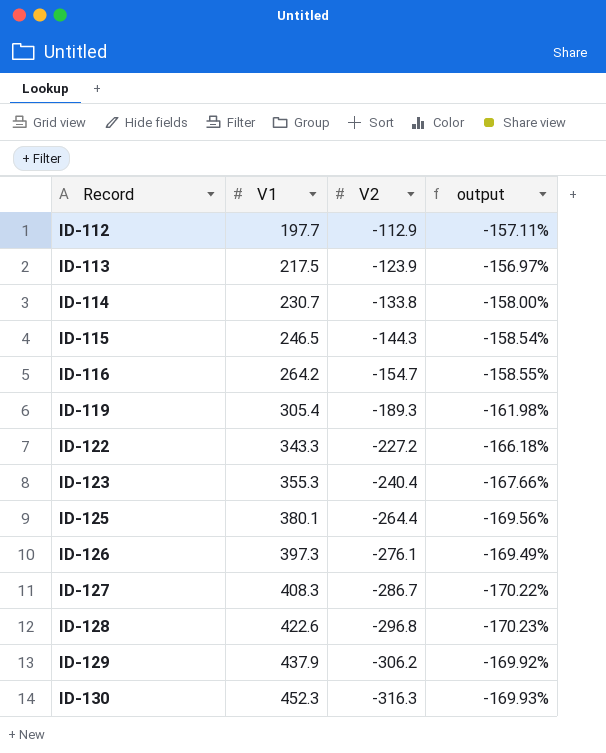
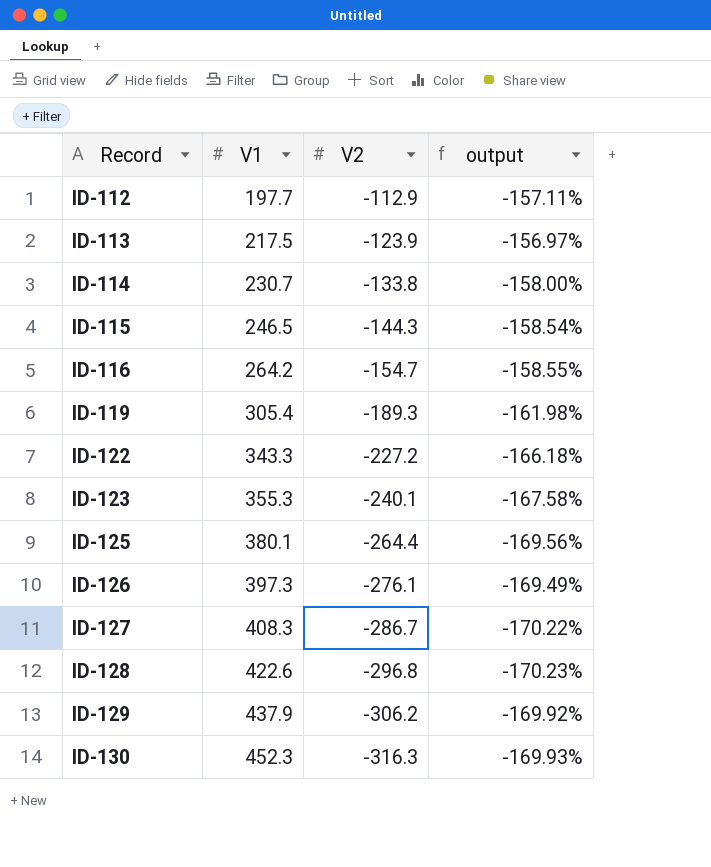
ID-123 | V2: -240.4 -> -240.1
ID-123 | output: -167.66% -> -167.58%

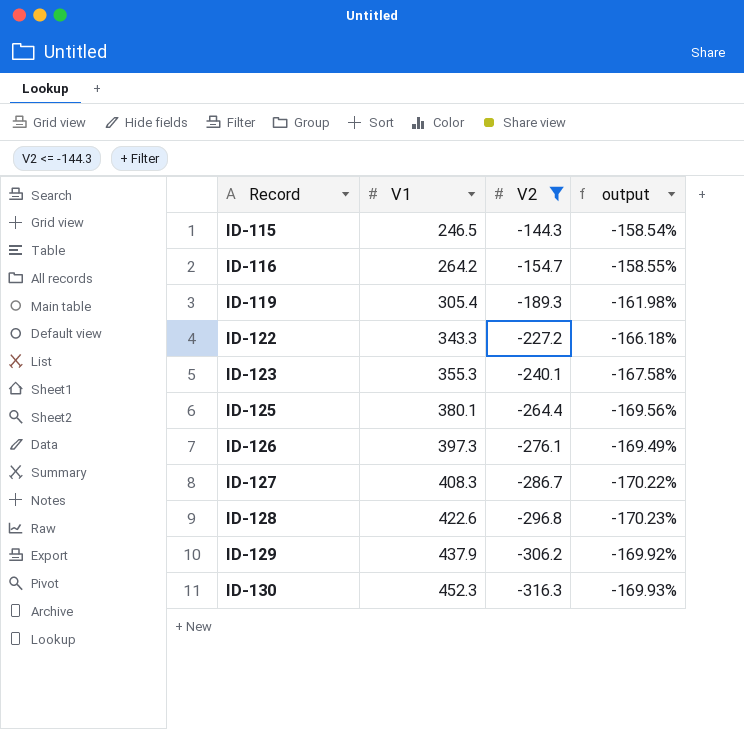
filter: none -> V2 <= -144.3

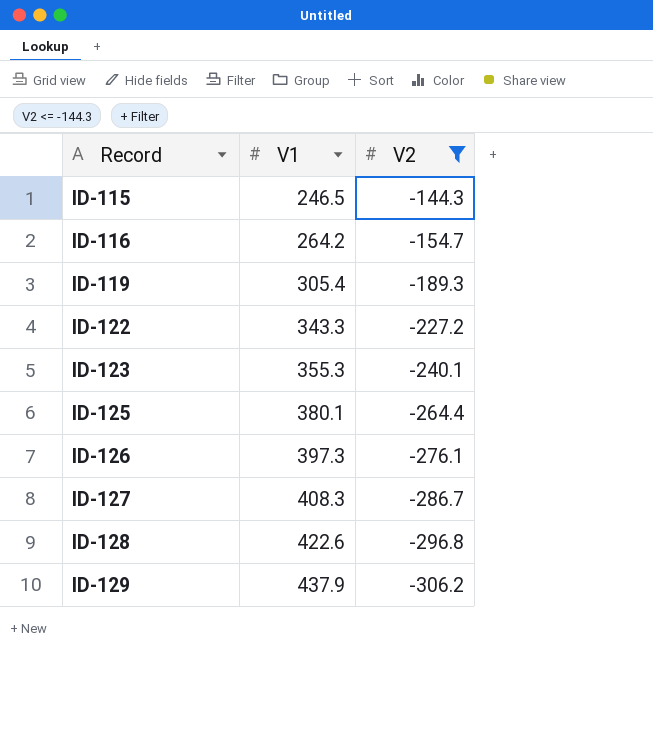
column output | formula: ([V2] - [V1]) / [V1] -> none
row ID-130: 452.3 | -316.3 | -169.93% -> none

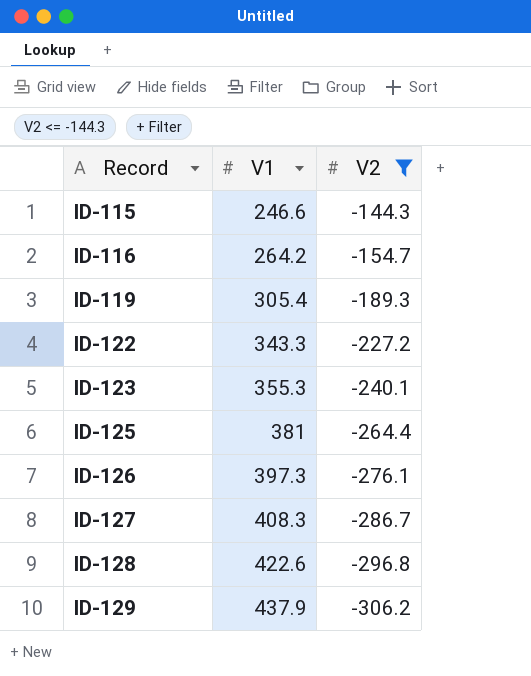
ID-115 | V1: 246.5 -> 246.6
ID-125 | V1: 380.1 -> 381

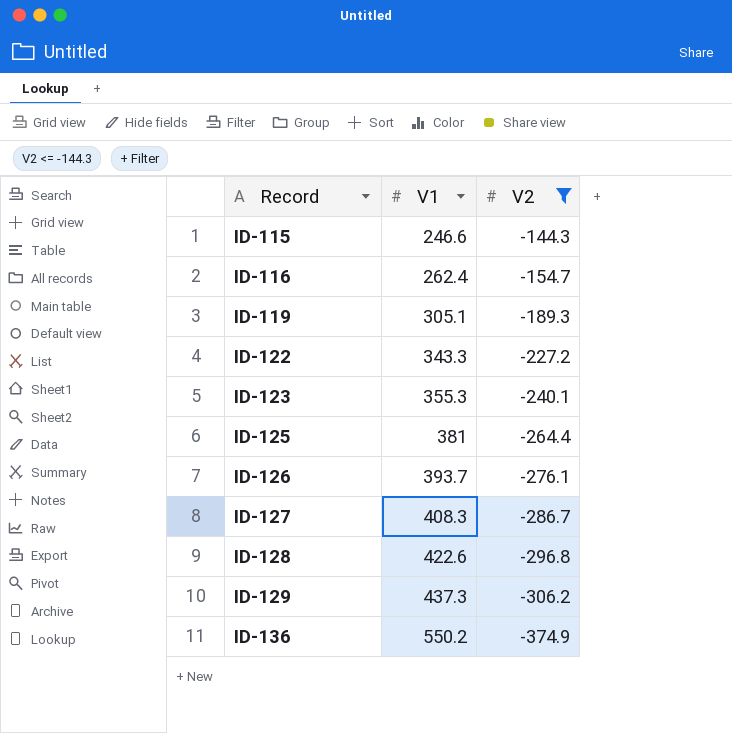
ID-116 | V1: 264.2 -> 262.4
ID-119 | V1: 305.4 -> 305.1
ID-126 | V1: 397.3 -> 393.7
ID-129 | V1: 437.9 -> 437.3
row ID-136: none -> 550.2 | -374.9

